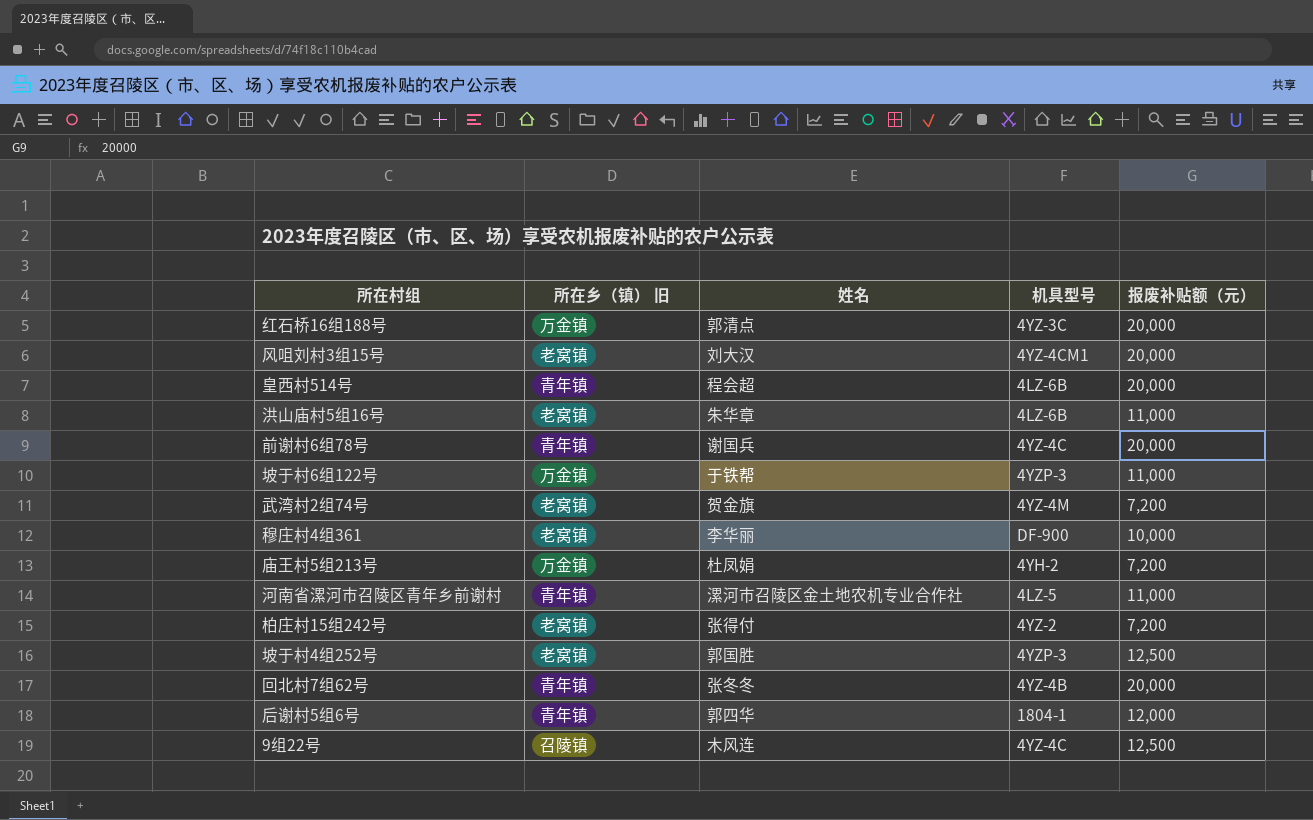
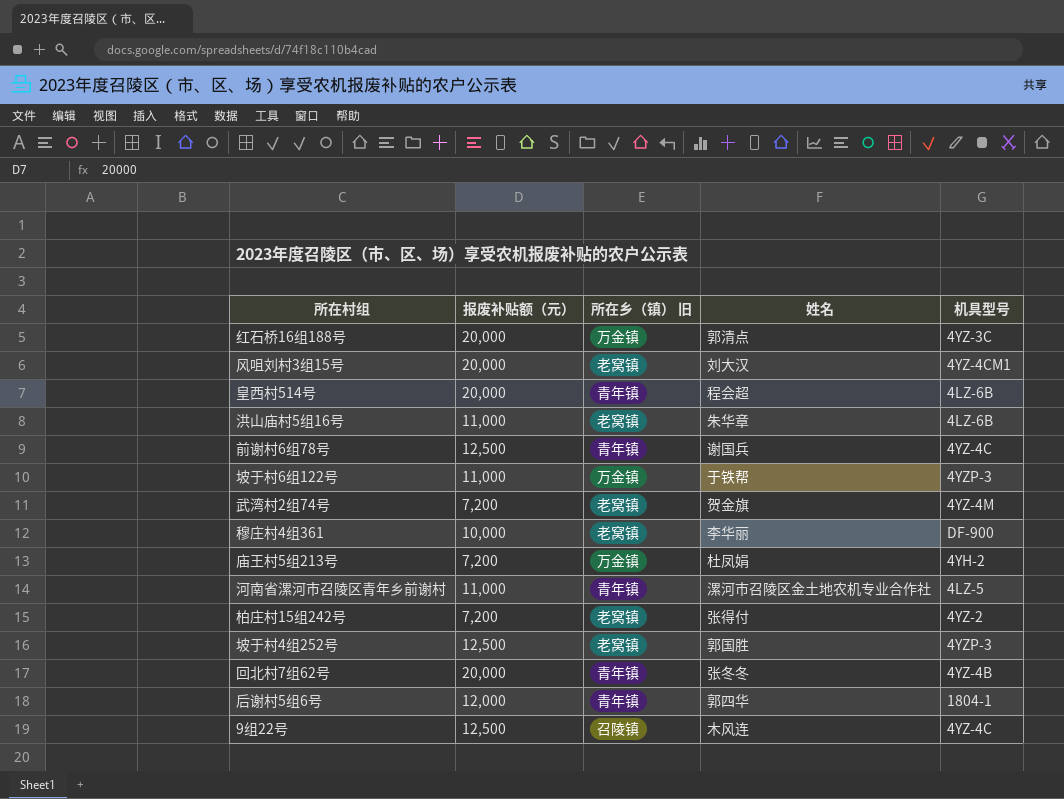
column 报废补贴额（元） | position: 5 -> 2
前谢村6组78号 | 报废补贴额（元）: 20,000 -> 12,500

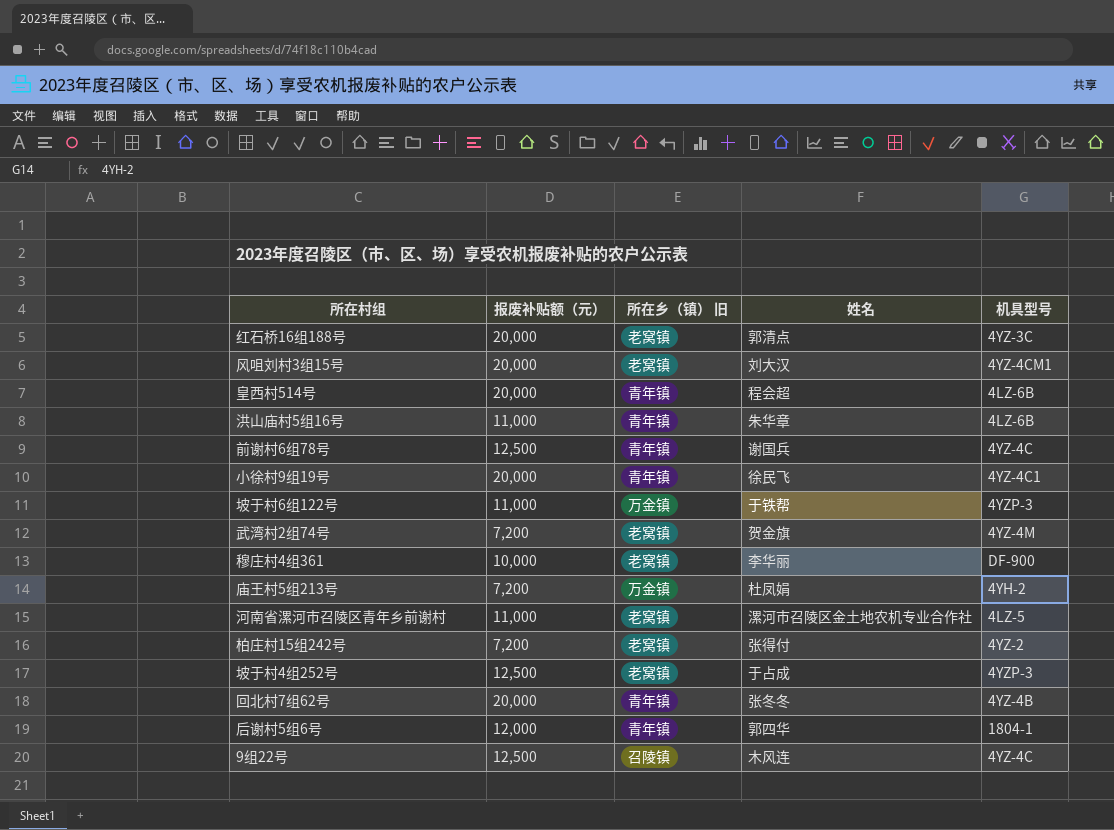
红石桥16组188号 | 所在乡（镇） 旧: 万金镇 -> 老窝镇
洪山庙村5组16号 | 所在乡（镇） 旧: 老窝镇 -> 青年镇
row 小徐村9组19号: none -> 20,000 | 青年镇 | 徐民飞 | 4YZ-4C1
河南省漯河市召陵区青年乡前谢村 | 所在乡（镇） 旧: 青年镇 -> 老窝镇
坡于村4组252号 | 姓名: 郭国胜 -> 于占成

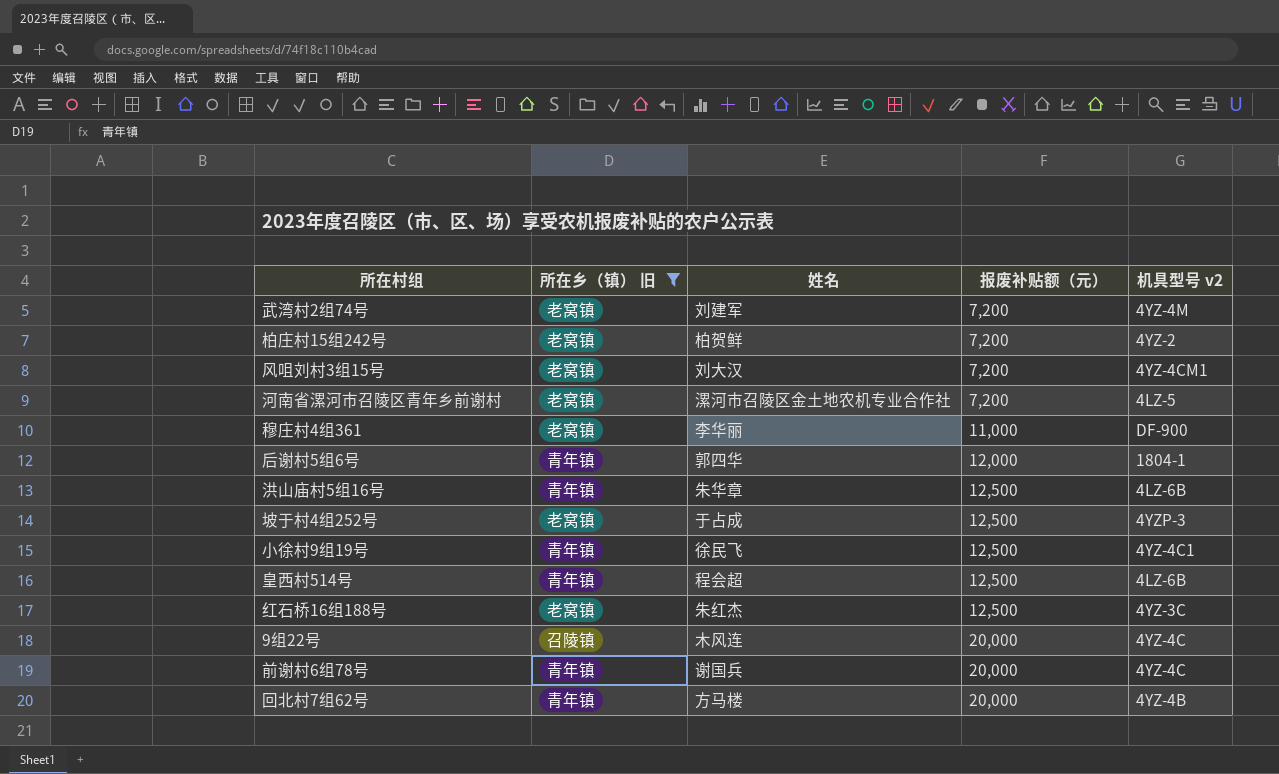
filter: none -> 所在乡（镇） 旧 != 万金镇
row order: none -> 报废补贴额（元） ascending
column 报废补贴额（元） | position: 2 -> 4
column name: 机具型号 -> 机具型号 v2
武湾村2组74号 | 姓名: 贺金旗 -> 刘建军
柏庄村15组242号 | 姓名: 张得付 -> 柏贺鲜
风咀刘村3组15号 | 报废补贴额（元）: 20,000 -> 7,200
河南省漯河市召陵区青年乡前谢村 | 报废补贴额（元）: 11,000 -> 7,200
穆庄村4组361 | 报废补贴额（元）: 10,000 -> 11,000
洪山庙村5组16号 | 报废补贴额（元）: 11,000 -> 12,500
小徐村9组19号 | 报废补贴额（元）: 20,000 -> 12,500
皇西村514号 | 报废补贴额（元）: 20,000 -> 12,500
红石桥16组188号 | 姓名: 郭清点 -> 朱红杰
红石桥16组188号 | 报废补贴额（元）: 20,000 -> 12,500
9组22号 | 报废补贴额（元）: 12,500 -> 20,000
前谢村6组78号 | 报废补贴额（元）: 12,500 -> 20,000
回北村7组62号 | 姓名: 张冬冬 -> 方马楼

